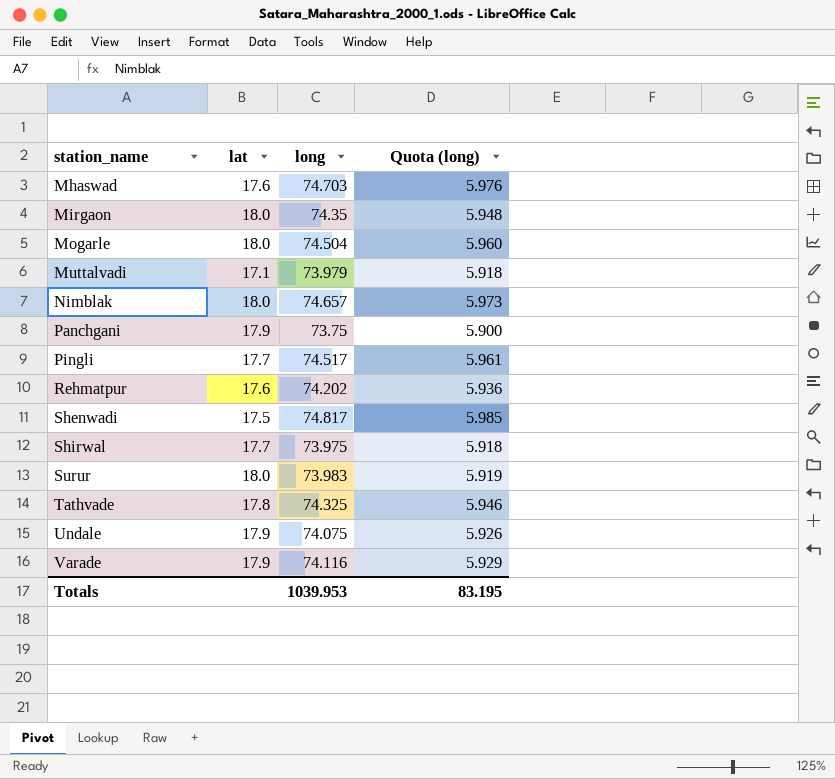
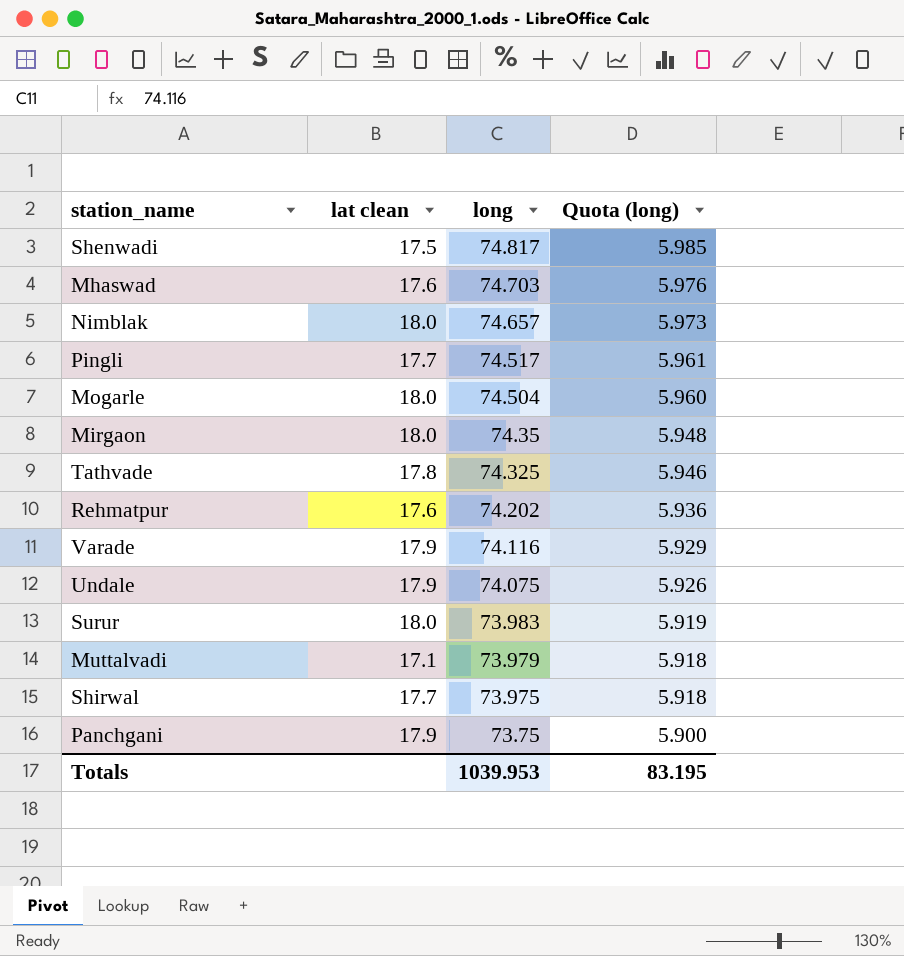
row order: station_name ascending -> long descending
column name: lat -> lat clean

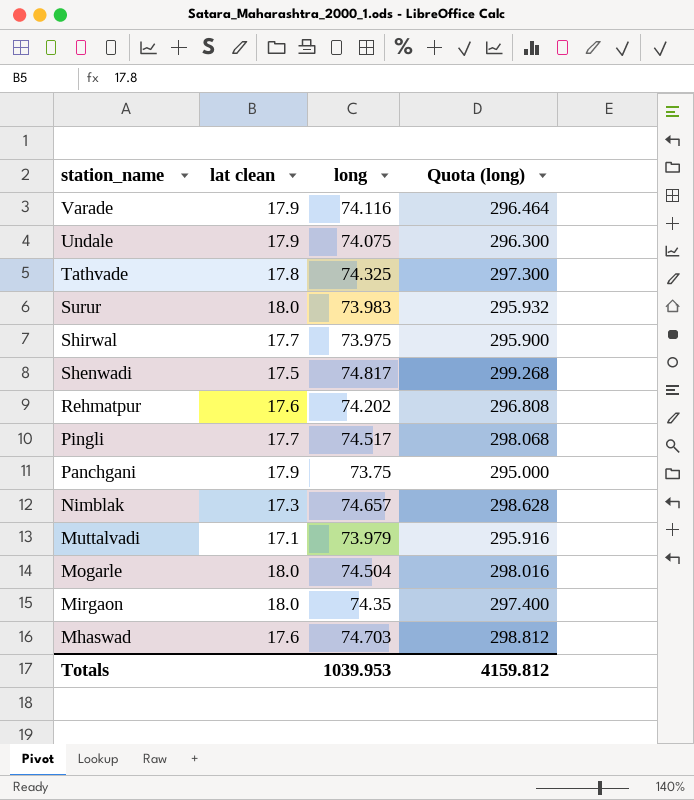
row order: long descending -> station_name descending
column Quota (long) | formula: [long] * 0.08 -> [long] * 4
Nimblak | lat clean: 18.0 -> 17.3
Totals | Quota (long): 83.195 -> 4159.812

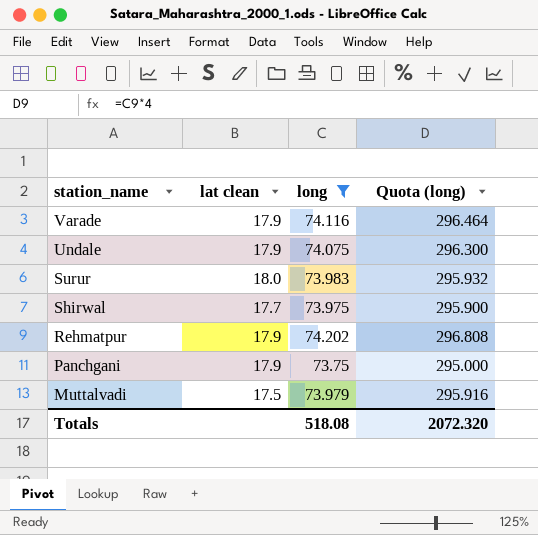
filter: none -> long <= 74.202
Rehmatpur | lat clean: 17.6 -> 17.9
Muttalvadi | lat clean: 17.1 -> 17.5
Totals | long: 1039.953 -> 518.08
Totals | Quota (long): 4159.812 -> 2072.320

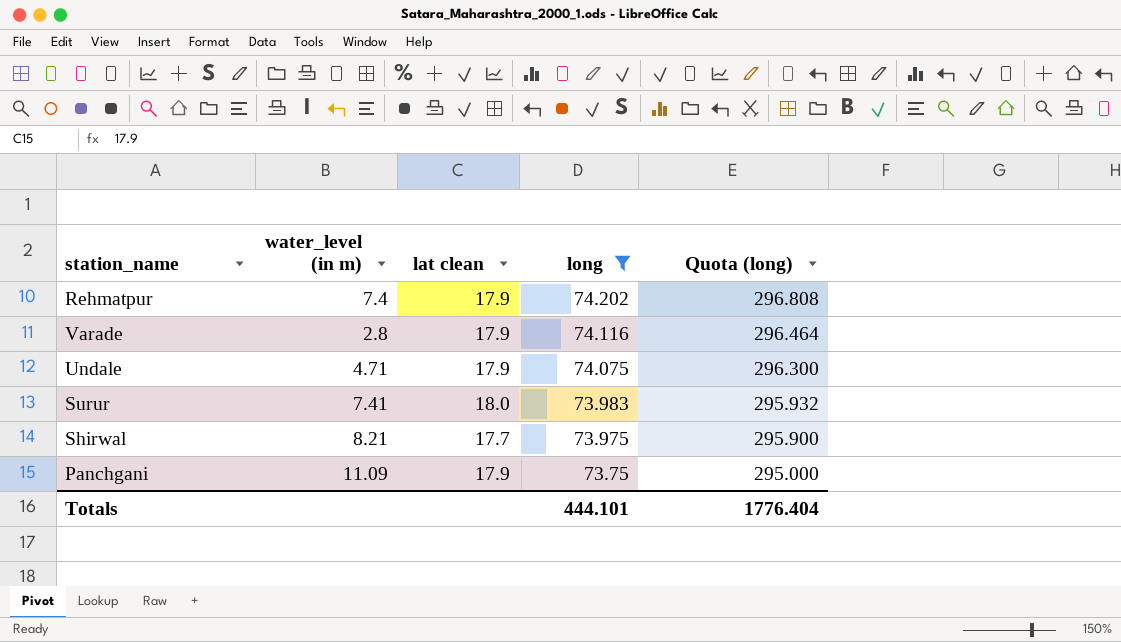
row order: station_name descending -> long descending
column water_level (in m) | position: none -> 2
row Muttalvadi: 17.5 | 73.979 | 295.916 -> none
Totals | long: 518.08 -> 444.101
Totals | Quota (long): 2072.320 -> 1776.404

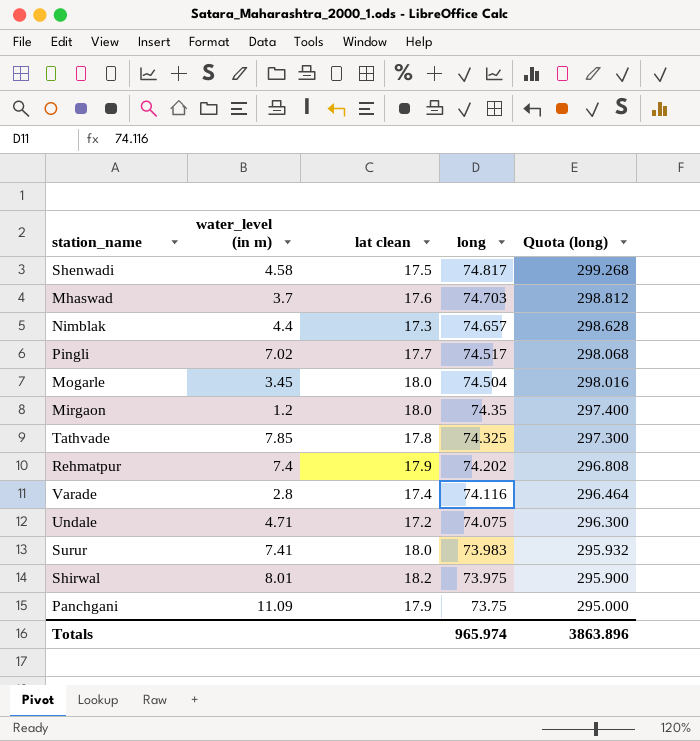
filter: long <= 74.202 -> none
Varade | lat clean: 17.9 -> 17.4
Undale | lat clean: 17.9 -> 17.2
Shirwal | water_level (in m): 8.21 -> 8.01
Shirwal | lat clean: 17.7 -> 18.2
Totals | long: 444.101 -> 965.974
Totals | Quota (long): 1776.404 -> 3863.896

